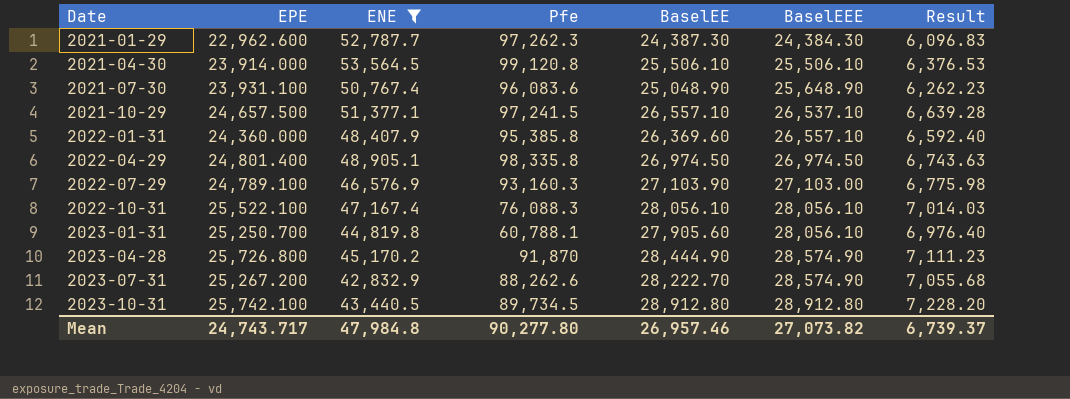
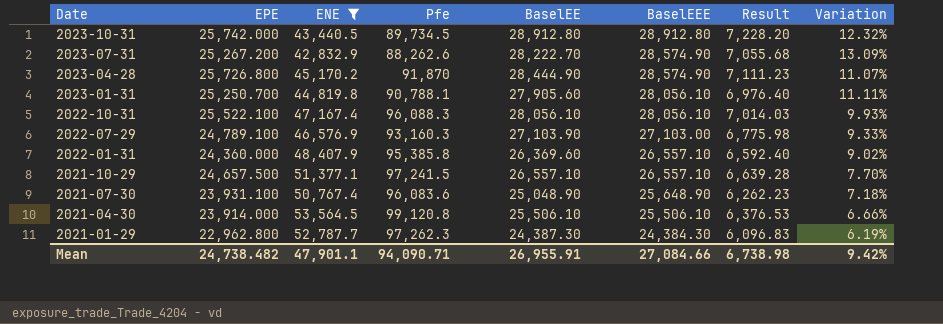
row order: Date ascending -> Date descending
column Variation | formula: none -> ([BaselEEE] - [EPE]) / [EPE]
row 2022-04-29: 24,801.400 | 48,905.1 | 98,335.8 | 26,974.50 | 26,974.50 | 6,743.63 -> none
2023-10-31 | EPE: 25,742.100 -> 25,742.000
2023-01-31 | Pfe: 60,788.1 -> 90,788.1
2022-10-31 | Pfe: 76,088.3 -> 96,088.3
2021-10-29 | BaselEEE: 26,537.10 -> 26,557.10
2021-01-29 | EPE: 22,962.600 -> 22,962.800
Mean | EPE: 24,743.717 -> 24,738.482
Mean | ENE: 47,984.8 -> 47,901.1
Mean | Pfe: 90,277.80 -> 94,090.71
Mean | BaselEE: 26,957.46 -> 26,955.91
Mean | BaselEEE: 27,073.82 -> 27,084.66
Mean | Result: 6,739.37 -> 6,738.98

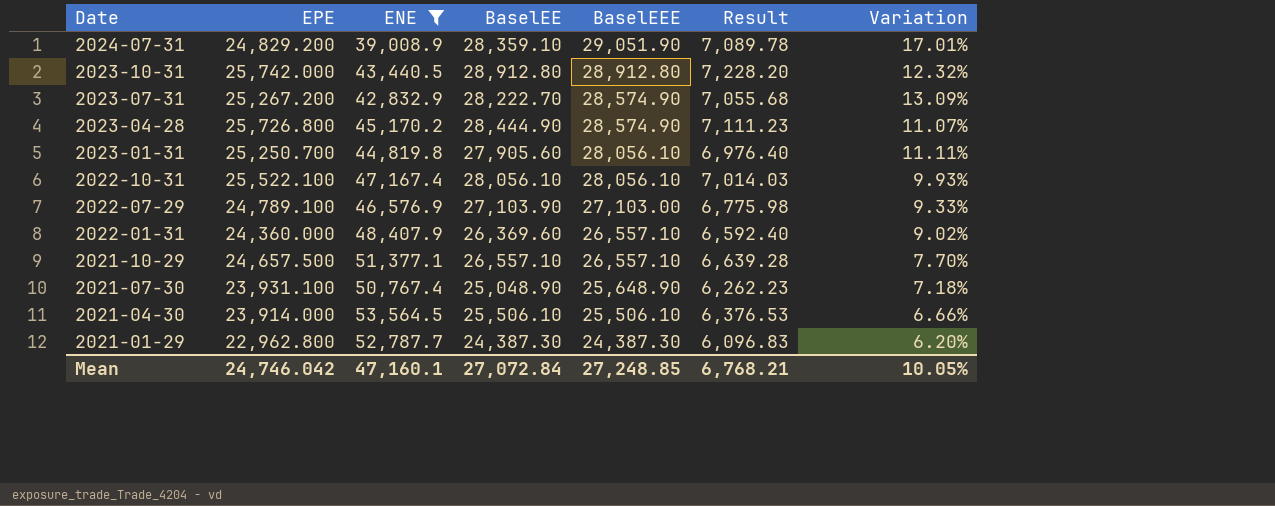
column Pfe | position: 4 -> none
row 2024-07-31: none -> 24,829.200 | 39,008.9 | 28,359.10 | 29,051.90 | 7,089.78 | 17.01%
2021-01-29 | BaselEEE: 24,384.30 -> 24,387.30
2021-01-29 | Variation: 6.19% -> 6.20%
Mean | EPE: 24,738.482 -> 24,746.042
Mean | ENE: 47,901.1 -> 47,160.1
Mean | BaselEE: 26,955.91 -> 27,072.84
Mean | BaselEEE: 27,084.66 -> 27,248.85
Mean | Result: 6,738.98 -> 6,768.21
Mean | Variation: 9.42% -> 10.05%

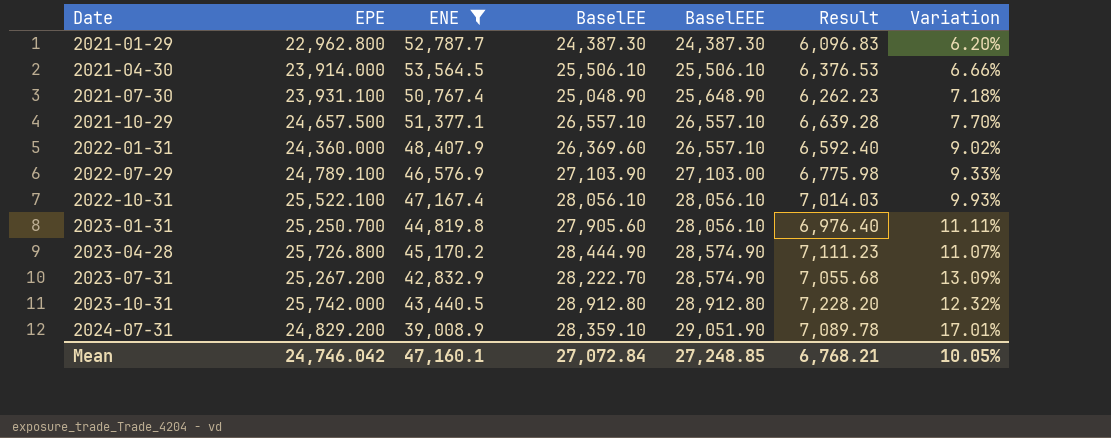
row order: Date descending -> Date ascending

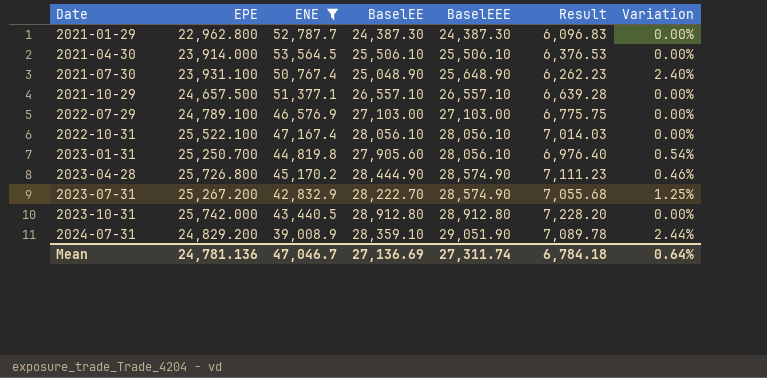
column Variation | formula: ([BaselEEE] - [EPE]) / [EPE] -> ([BaselEEE] - [BaselEE]) / [BaselEE]
row 2022-01-31: 24,360.000 | 48,407.9 | 26,369.60 | 26,557.10 | 6,592.40 | 9.02% -> none
2022-07-29 | BaselEE: 27,103.90 -> 27,103.00
2022-07-29 | Result: 6,775.98 -> 6,775.75
Mean | EPE: 24,746.042 -> 24,781.136
Mean | ENE: 47,160.1 -> 47,046.7
Mean | BaselEE: 27,072.84 -> 27,136.69
Mean | BaselEEE: 27,248.85 -> 27,311.74
Mean | Result: 6,768.21 -> 6,784.18
Mean | Variation: 10.05% -> 0.64%

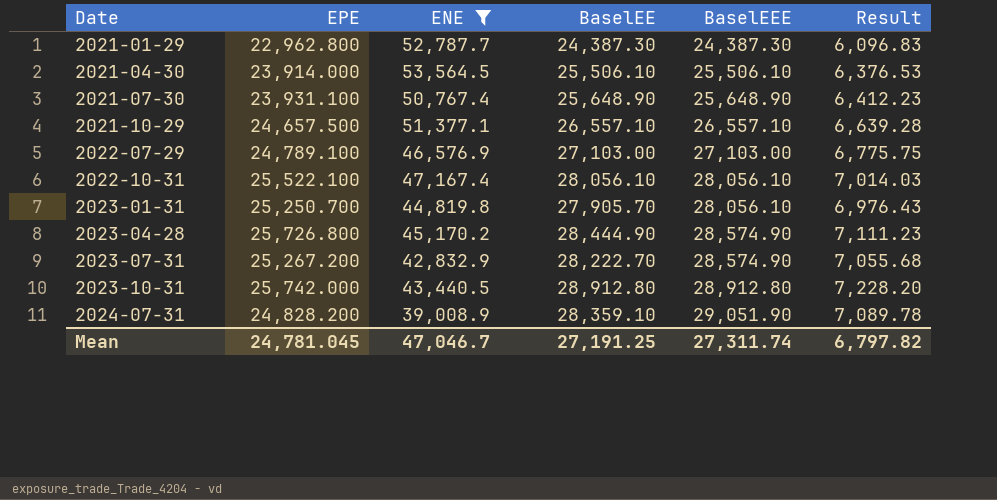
column Variation | formula: ([BaselEEE] - [BaselEE]) / [BaselEE] -> none
2021-07-30 | BaselEE: 25,048.90 -> 25,648.90
2021-07-30 | Result: 6,262.23 -> 6,412.23
2023-01-31 | BaselEE: 27,905.60 -> 27,905.70
2023-01-31 | Result: 6,976.40 -> 6,976.43
2024-07-31 | EPE: 24,829.200 -> 24,828.200
Mean | EPE: 24,781.136 -> 24,781.045
Mean | BaselEE: 27,136.69 -> 27,191.25
Mean | Result: 6,784.18 -> 6,797.82

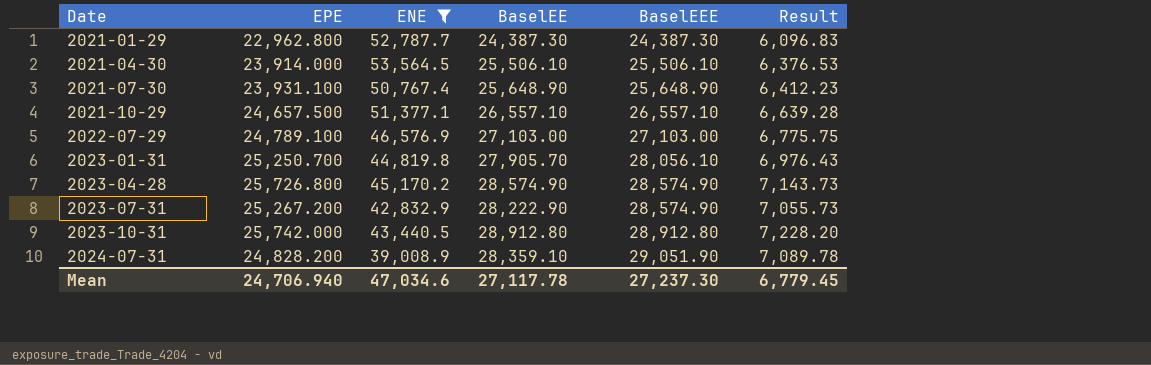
row 2022-10-31: 25,522.100 | 47,167.4 | 28,056.10 | 28,056.10 | 7,014.03 -> none
2023-04-28 | BaselEE: 28,444.90 -> 28,574.90
2023-04-28 | Result: 7,111.23 -> 7,143.73
2023-07-31 | BaselEE: 28,222.70 -> 28,222.90
2023-07-31 | Result: 7,055.68 -> 7,055.73
Mean | EPE: 24,781.045 -> 24,706.940
Mean | ENE: 47,046.7 -> 47,034.6
Mean | BaselEE: 27,191.25 -> 27,117.78
Mean | BaselEEE: 27,311.74 -> 27,237.30
Mean | Result: 6,797.82 -> 6,779.45

